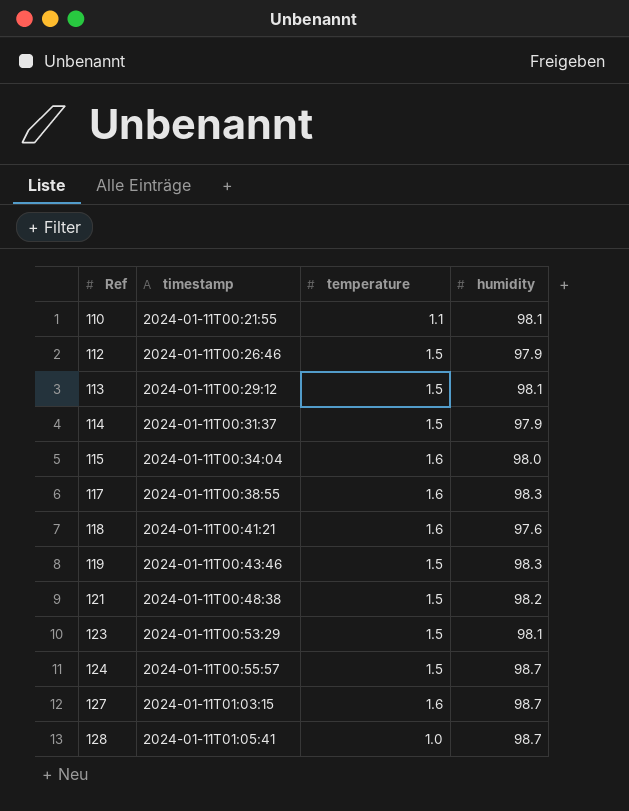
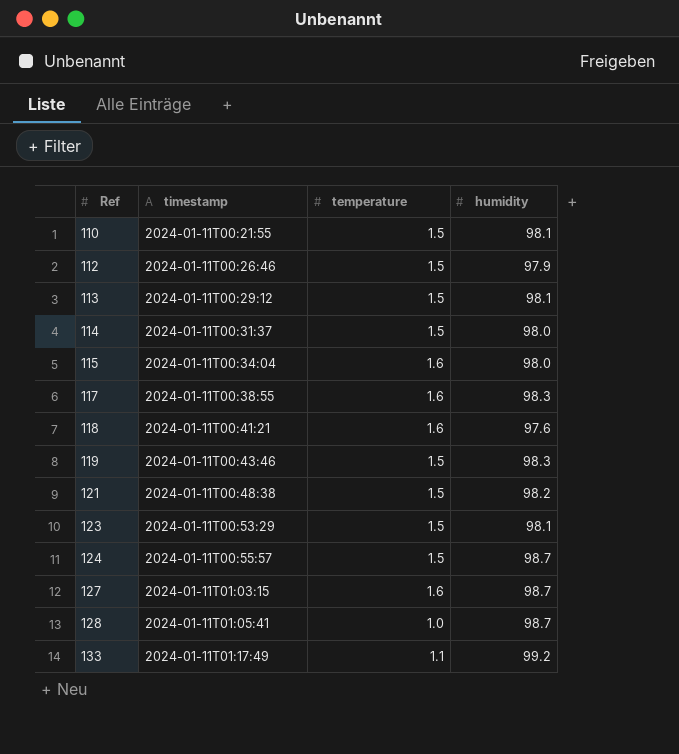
110 | temperature: 1.1 -> 1.5
114 | humidity: 97.9 -> 98.0
row 133: none -> 2024-01-11T01:17:49 | 1.1 | 99.2

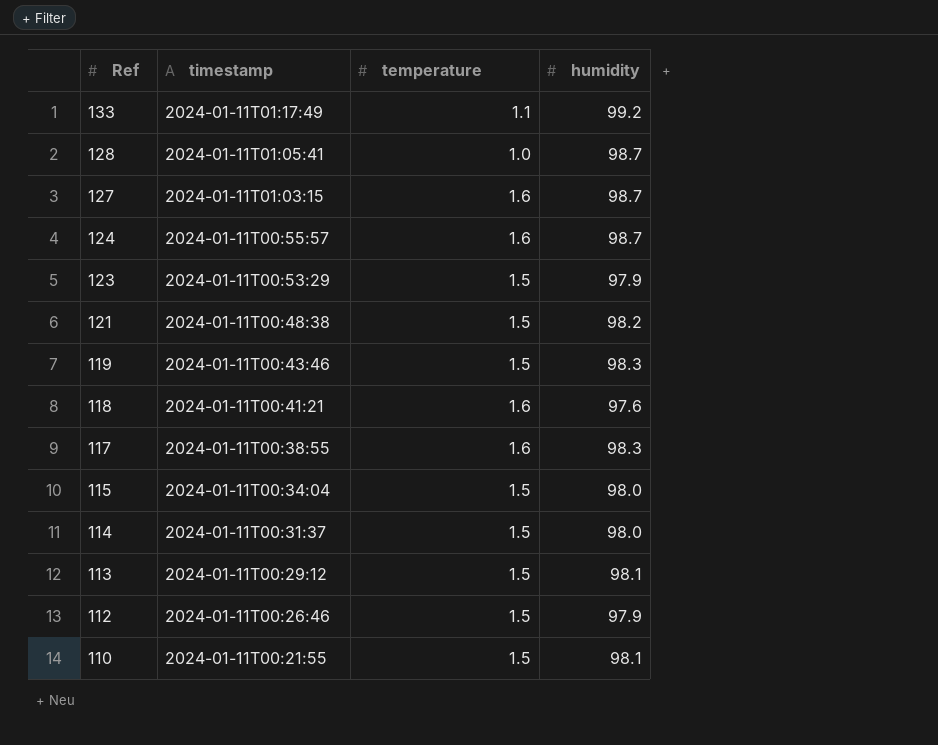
row order: Ref ascending -> Ref descending
124 | temperature: 1.5 -> 1.6
123 | humidity: 98.1 -> 97.9
115 | temperature: 1.6 -> 1.5

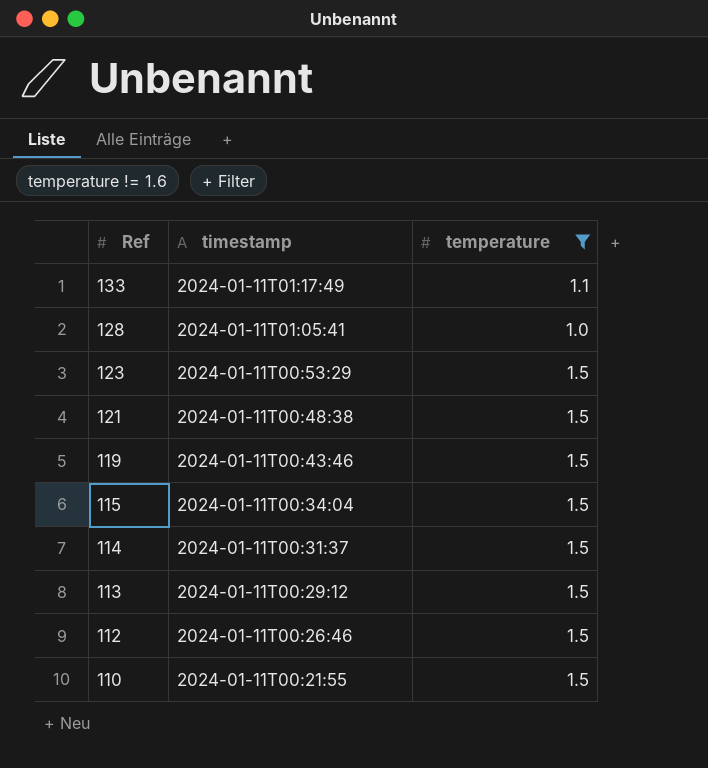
filter: none -> temperature != 1.6
column humidity | position: 4 -> none

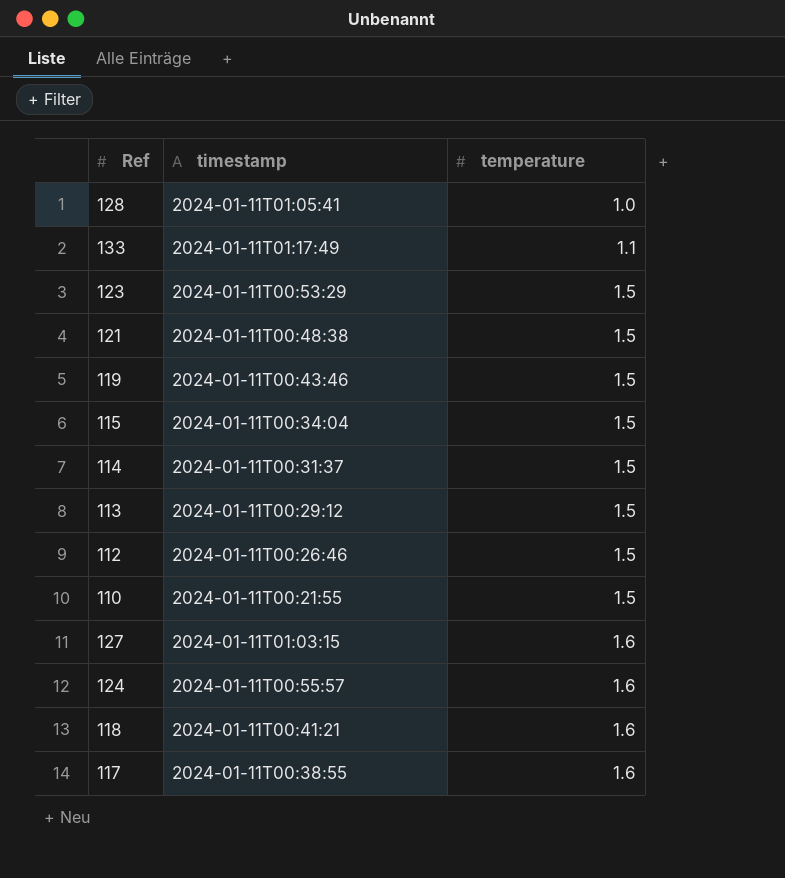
filter: temperature != 1.6 -> none
row order: Ref descending -> temperature ascending

